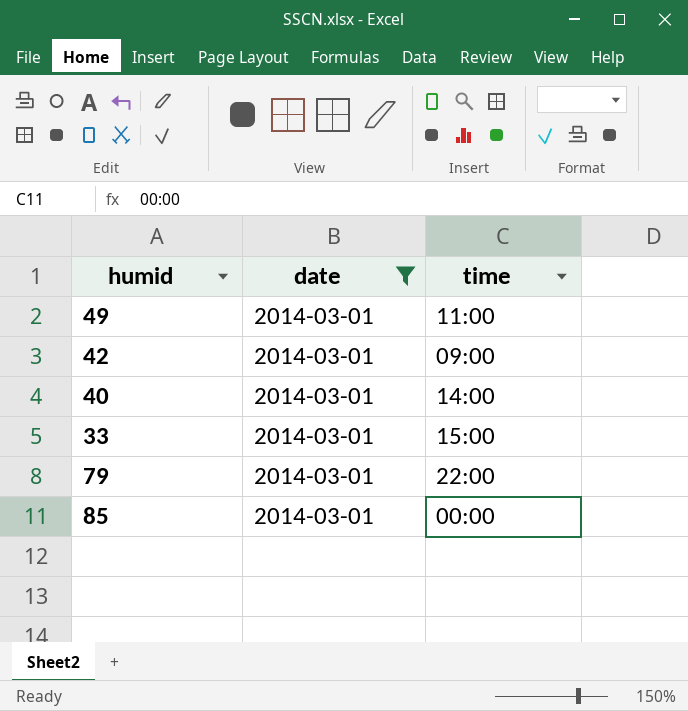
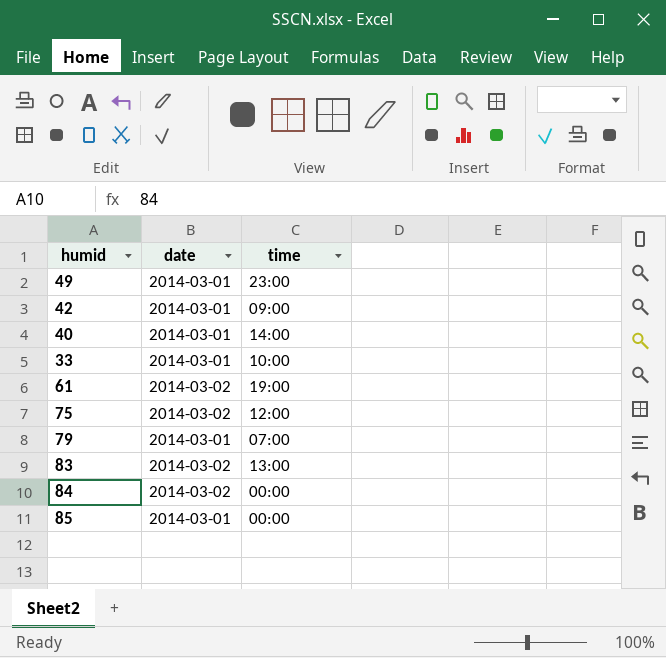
filter: date = 2014-03-01 -> none
49 | time: 11:00 -> 23:00
33 | time: 15:00 -> 10:00
79 | time: 22:00 -> 07:00

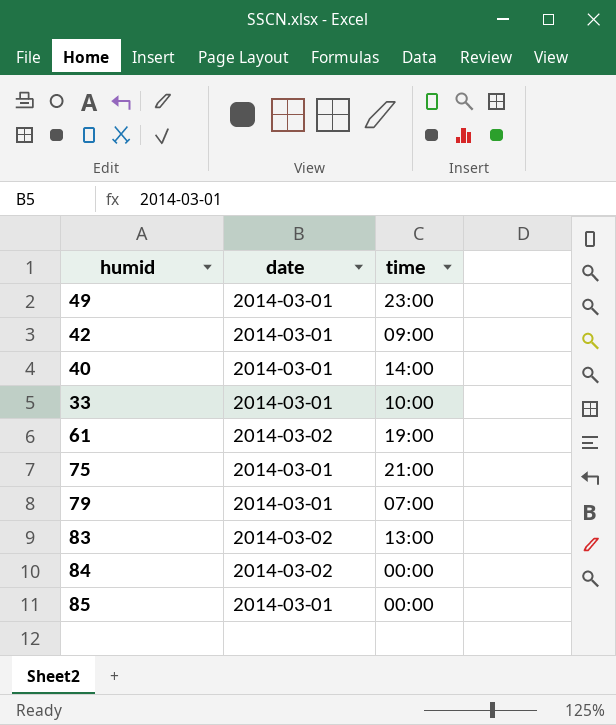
75 | date: 2014-03-02 -> 2014-03-01
75 | time: 12:00 -> 21:00

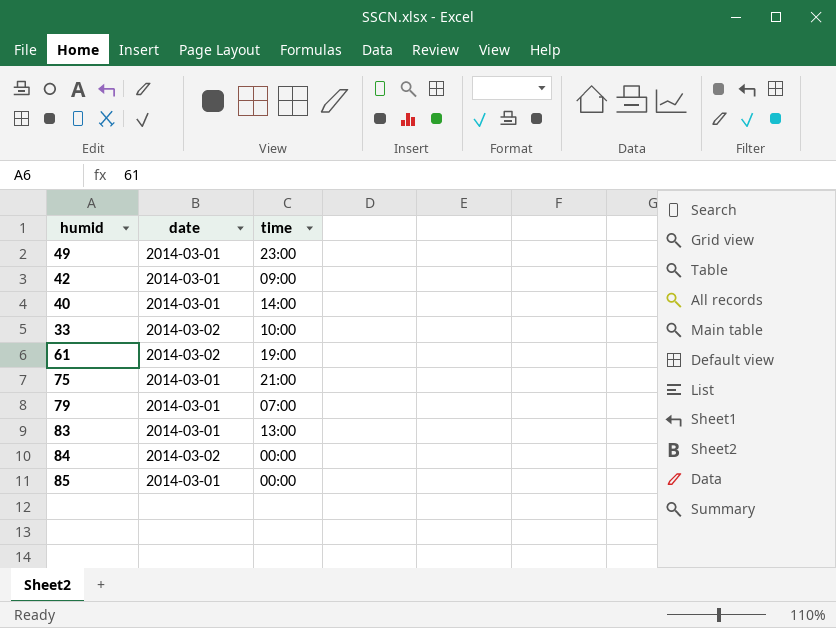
33 | date: 2014-03-01 -> 2014-03-02
83 | date: 2014-03-02 -> 2014-03-01

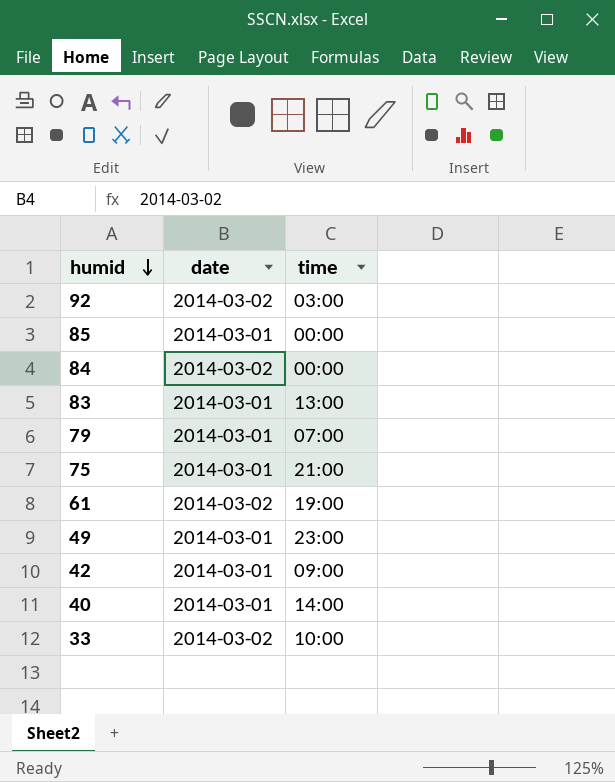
row order: none -> humid descending
row 92: none -> 2014-03-02 | 03:00

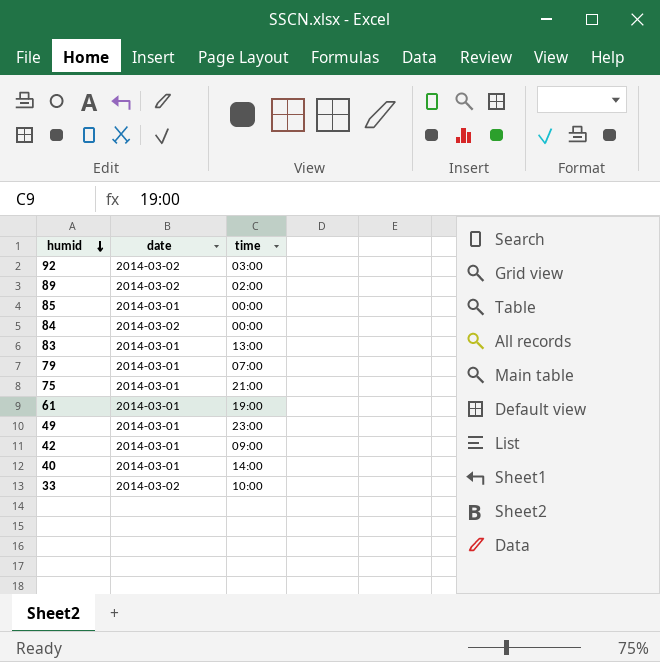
row 89: none -> 2014-03-02 | 02:00
61 | date: 2014-03-02 -> 2014-03-01

